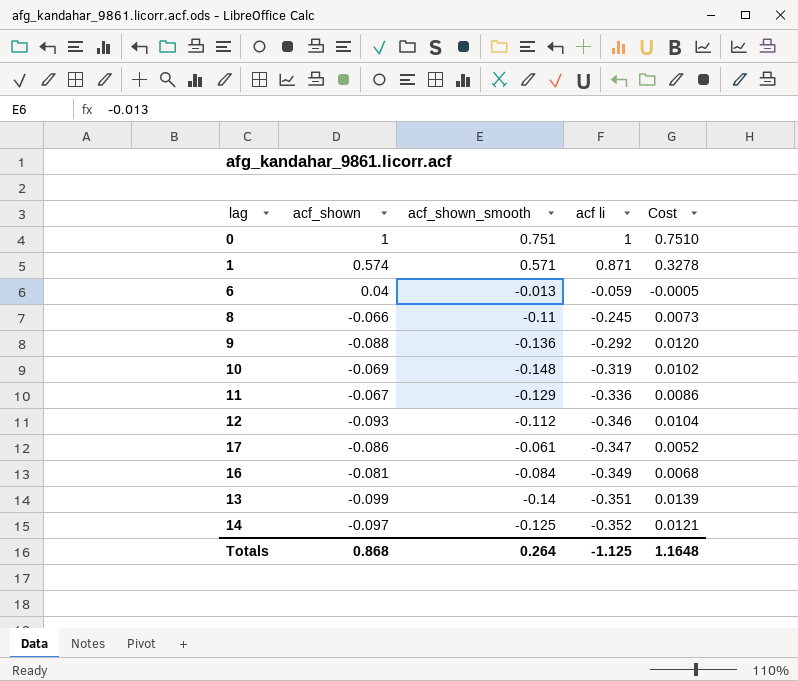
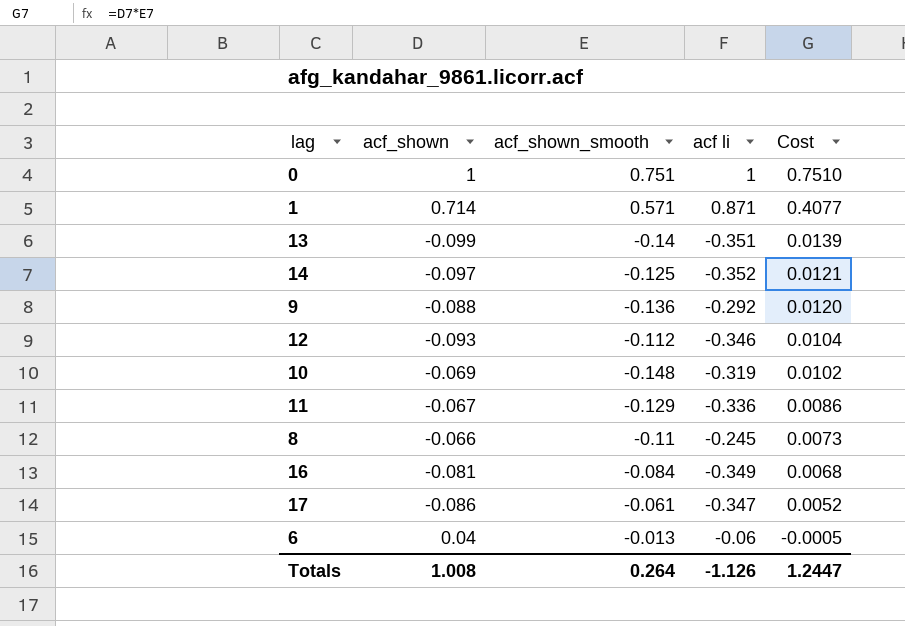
row order: acf li descending -> Cost descending
1 | acf_shown: 0.574 -> 0.714
1 | Cost: 0.3278 -> 0.4077
6 | acf li: -0.059 -> -0.06
Totals | acf_shown: 0.868 -> 1.008
Totals | acf li: -1.125 -> -1.126
Totals | Cost: 1.1648 -> 1.2447

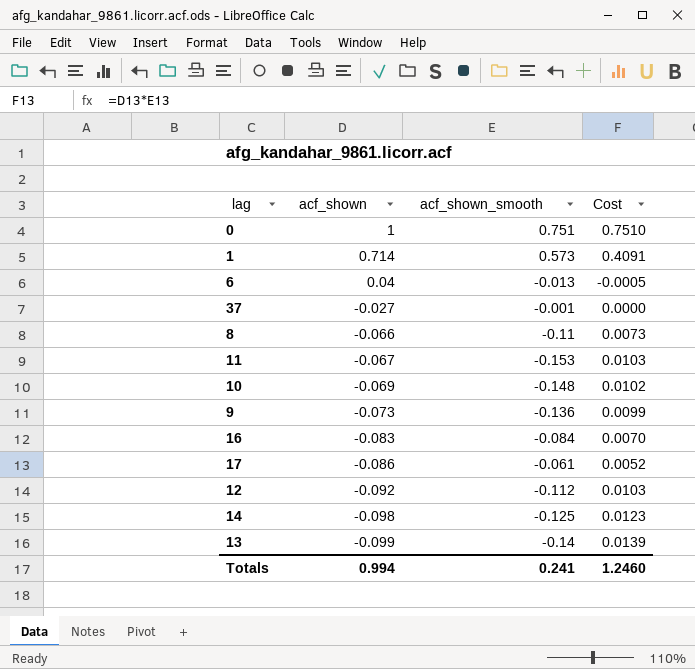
row order: Cost descending -> acf_shown descending
column acf li | position: 4 -> none
1 | acf_shown_smooth: 0.571 -> 0.573
1 | Cost: 0.4077 -> 0.4091
row 37: none -> -0.027 | -0.001 | 0.0000
11 | acf_shown_smooth: -0.129 -> -0.153
11 | Cost: 0.0086 -> 0.0103
9 | acf_shown: -0.088 -> -0.073
9 | Cost: 0.0120 -> 0.0099
16 | acf_shown: -0.081 -> -0.083
16 | Cost: 0.0068 -> 0.0070
12 | acf_shown: -0.093 -> -0.092
12 | Cost: 0.0104 -> 0.0103
14 | acf_shown: -0.097 -> -0.098
14 | Cost: 0.0121 -> 0.0123
Totals | acf_shown: 1.008 -> 0.994
Totals | acf_shown_smooth: 0.264 -> 0.241
Totals | Cost: 1.2447 -> 1.2460

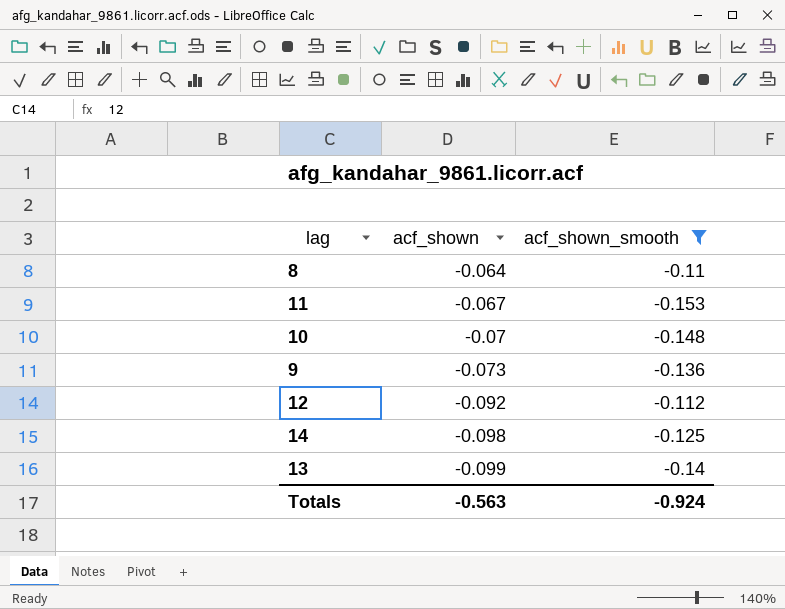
filter: none -> acf_shown_smooth <= -0.11
column Cost | formula: [acf_shown] * [acf_shown_smooth] -> none
8 | acf_shown: -0.066 -> -0.064
10 | acf_shown: -0.069 -> -0.07
Totals | acf_shown: 0.994 -> -0.563
Totals | acf_shown_smooth: 0.241 -> -0.924

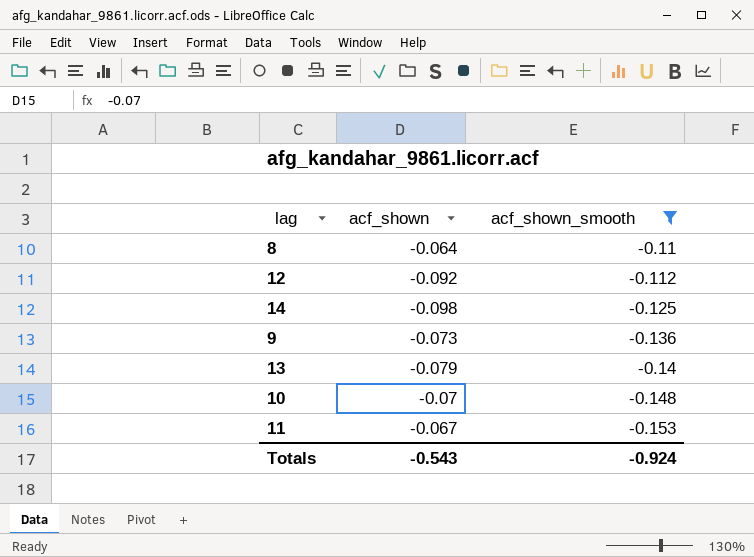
row order: acf_shown descending -> acf_shown_smooth descending
13 | acf_shown: -0.099 -> -0.079
Totals | acf_shown: -0.563 -> -0.543

